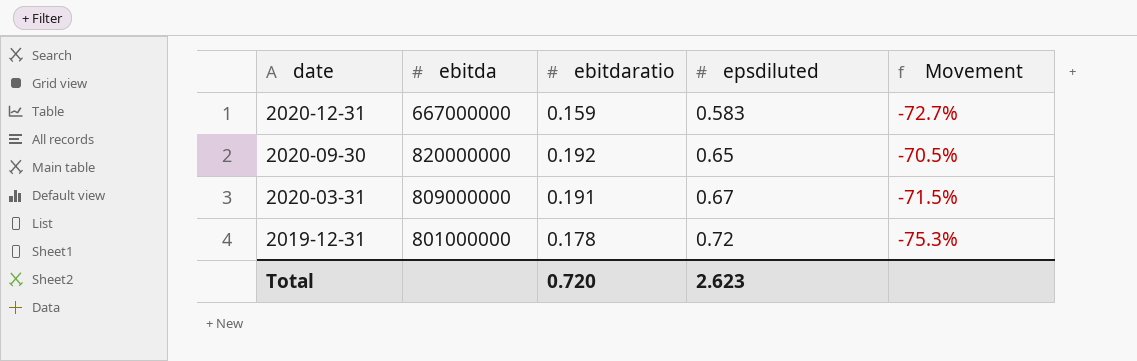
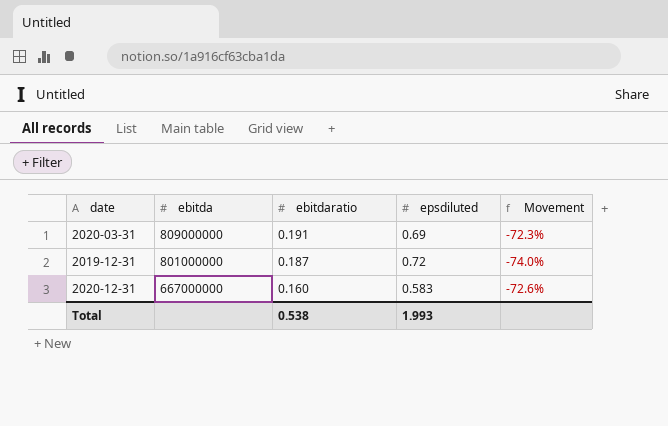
row order: date descending -> ebitda descending
row 2020-09-30: 820000000 | 0.192 | 0.65 | -70.5% -> none
2020-03-31 | epsdiluted: 0.67 -> 0.69
2020-03-31 | Movement: -71.5% -> -72.3%
2019-12-31 | ebitdaratio: 0.178 -> 0.187
2019-12-31 | Movement: -75.3% -> -74.0%
2020-12-31 | ebitdaratio: 0.159 -> 0.160
2020-12-31 | Movement: -72.7% -> -72.6%
Total | ebitdaratio: 0.720 -> 0.538
Total | epsdiluted: 2.623 -> 1.993

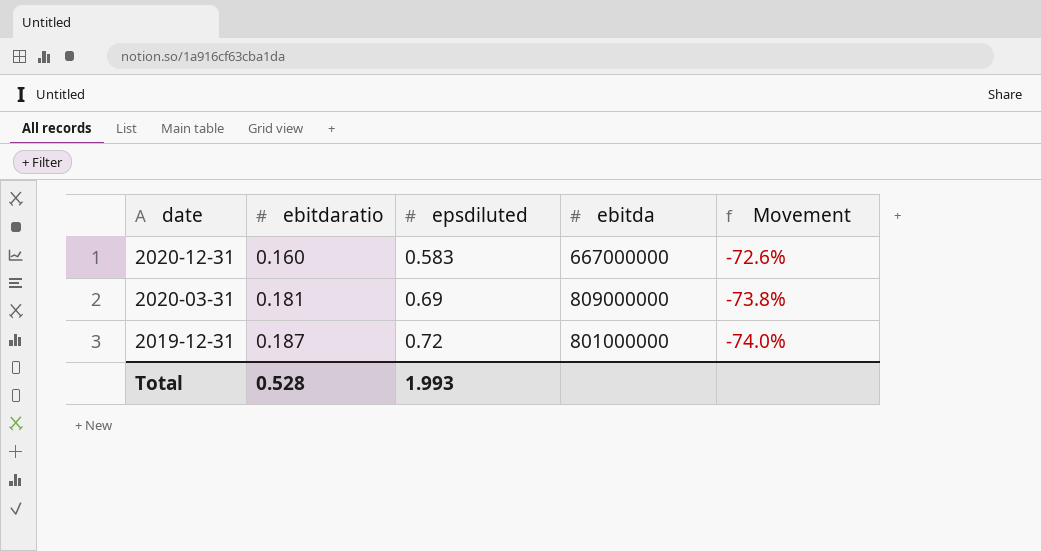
row order: ebitda descending -> date descending
column ebitda | position: 2 -> 4
2020-03-31 | ebitdaratio: 0.191 -> 0.181
2020-03-31 | Movement: -72.3% -> -73.8%
Total | ebitdaratio: 0.538 -> 0.528

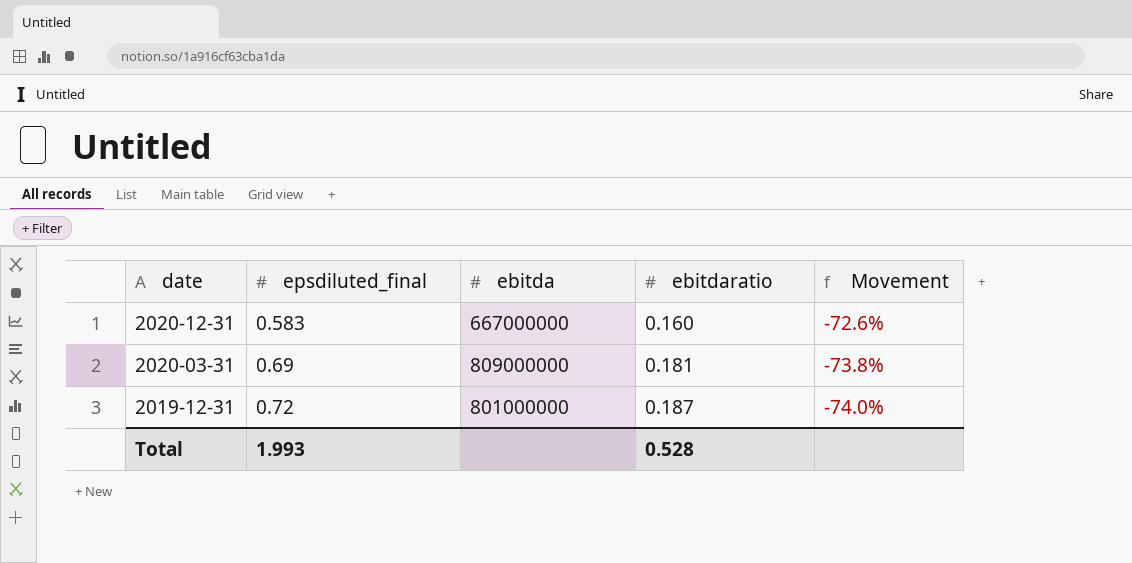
column name: epsdiluted -> epsdiluted_final
column ebitdaratio | position: 2 -> 4

